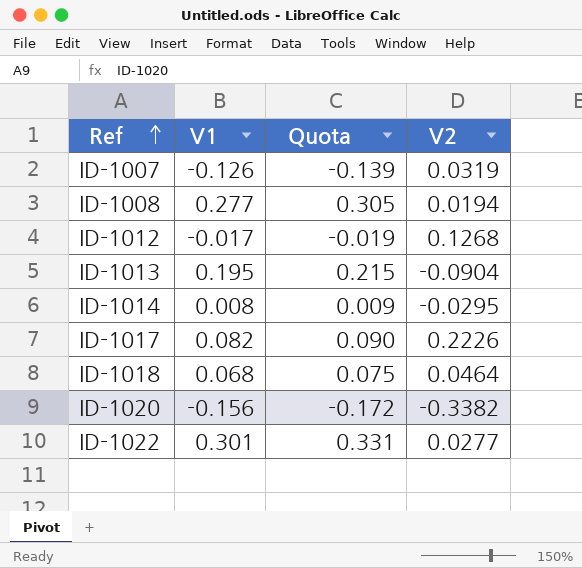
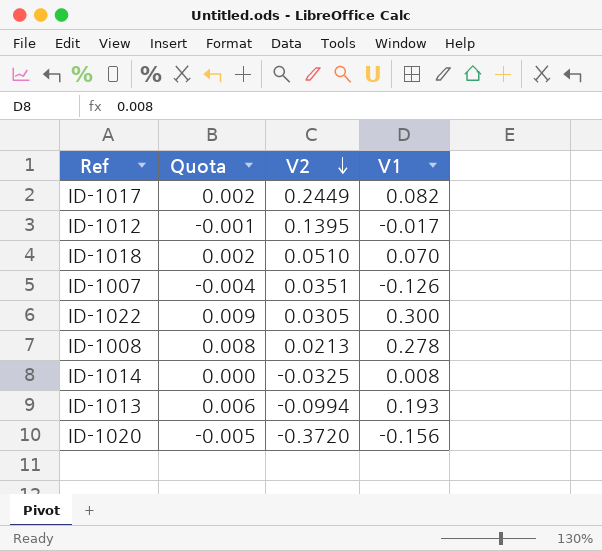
row order: Ref ascending -> V2 descending
column Quota | formula: [V1] * 1.1 -> [V1] * 0.03
column V1 | position: 2 -> 4
ID-1017 | V2: 0.2226 -> 0.2449
ID-1012 | V2: 0.1268 -> 0.1395
ID-1018 | V2: 0.0464 -> 0.0510
ID-1018 | V1: 0.068 -> 0.070
ID-1007 | V2: 0.0319 -> 0.0351
ID-1022 | V2: 0.0277 -> 0.0305
ID-1022 | V1: 0.301 -> 0.300
ID-1008 | V2: 0.0194 -> 0.0213
ID-1008 | V1: 0.277 -> 0.278
ID-1014 | V2: -0.0295 -> -0.0325
ID-1013 | V2: -0.0904 -> -0.0994
ID-1013 | V1: 0.195 -> 0.193
ID-1020 | V2: -0.3382 -> -0.3720

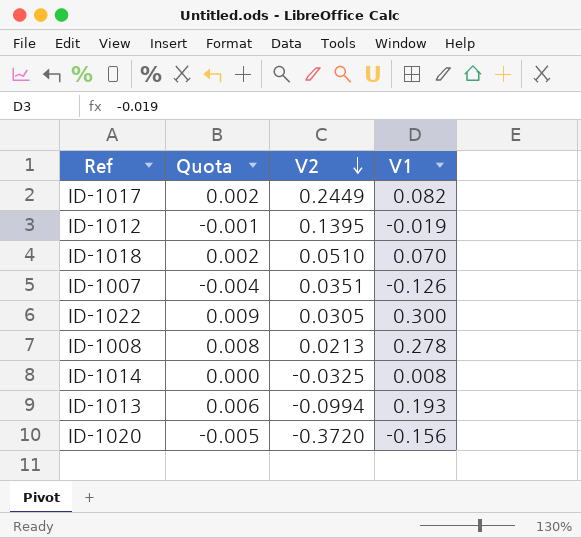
ID-1012 | V1: -0.017 -> -0.019

